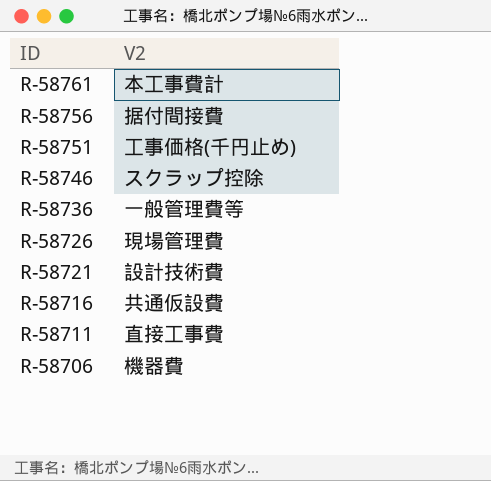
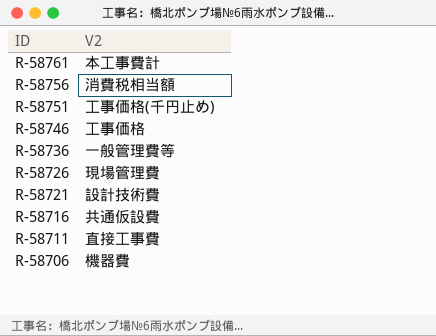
R-58756 | V2: 据付間接費 -> 消費税相当額
R-58746 | V2: スクラップ控除 -> 工事価格

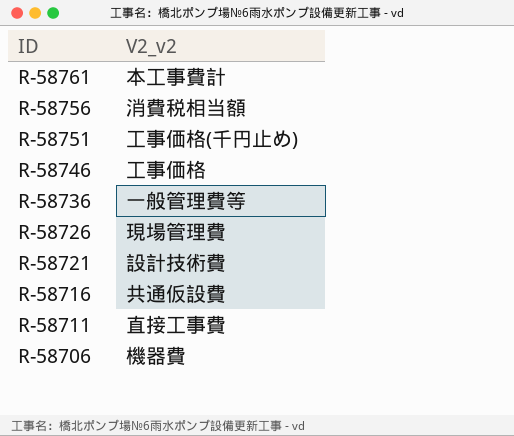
column name: V2 -> V2_v2

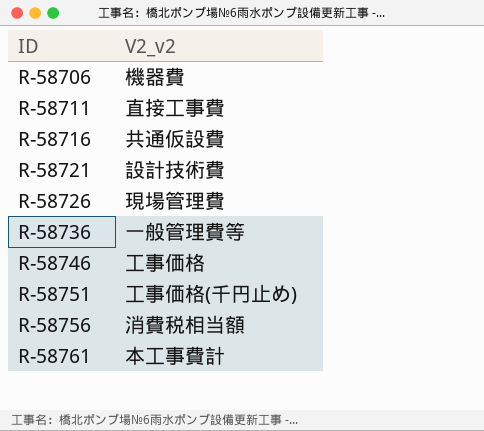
row order: ID descending -> ID ascending

